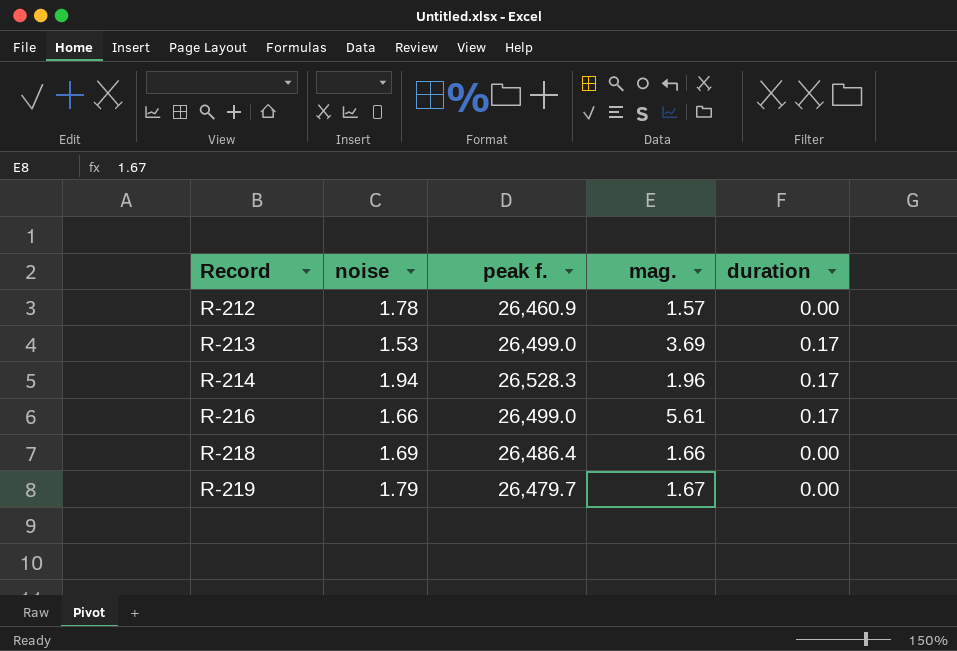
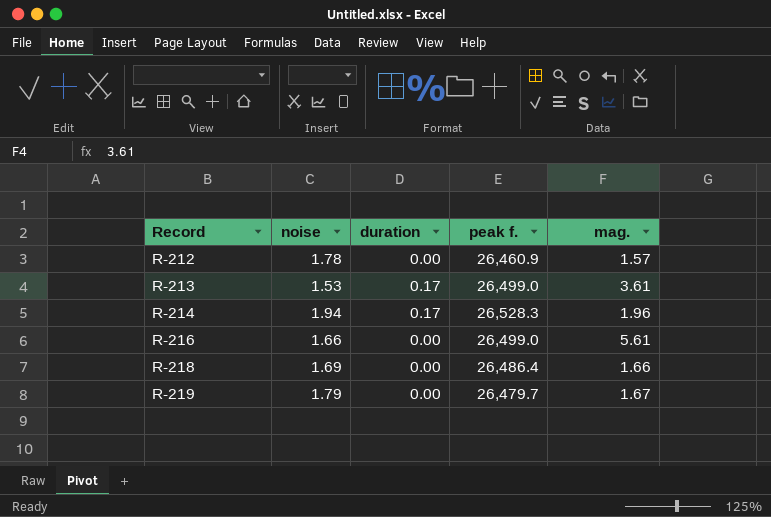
column duration | position: 5 -> 3
R-213 | mag.: 3.69 -> 3.61
R-216 | duration: 0.17 -> 0.00

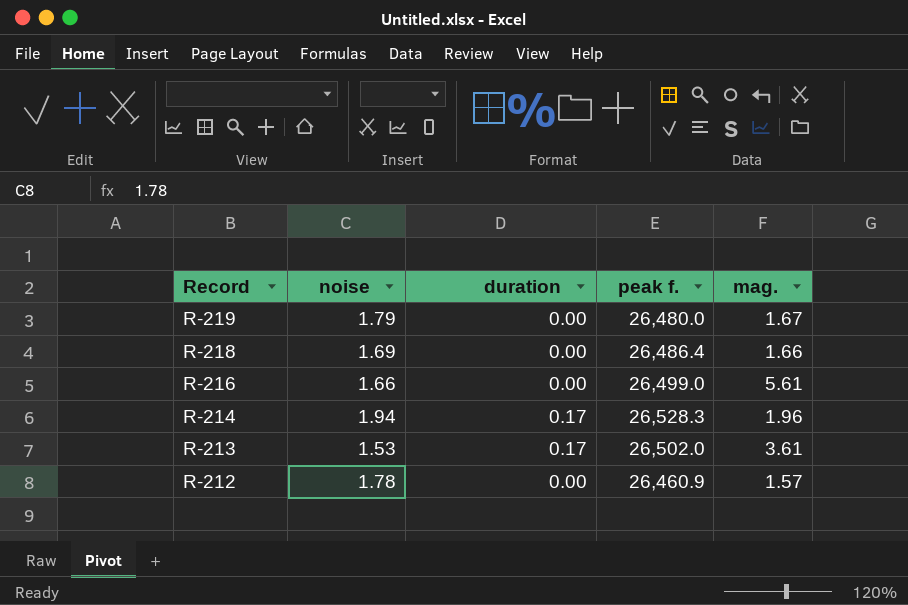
row order: Record ascending -> Record descending
R-219 | peak f.: 26,479.7 -> 26,480.0
R-213 | peak f.: 26,499.0 -> 26,502.0

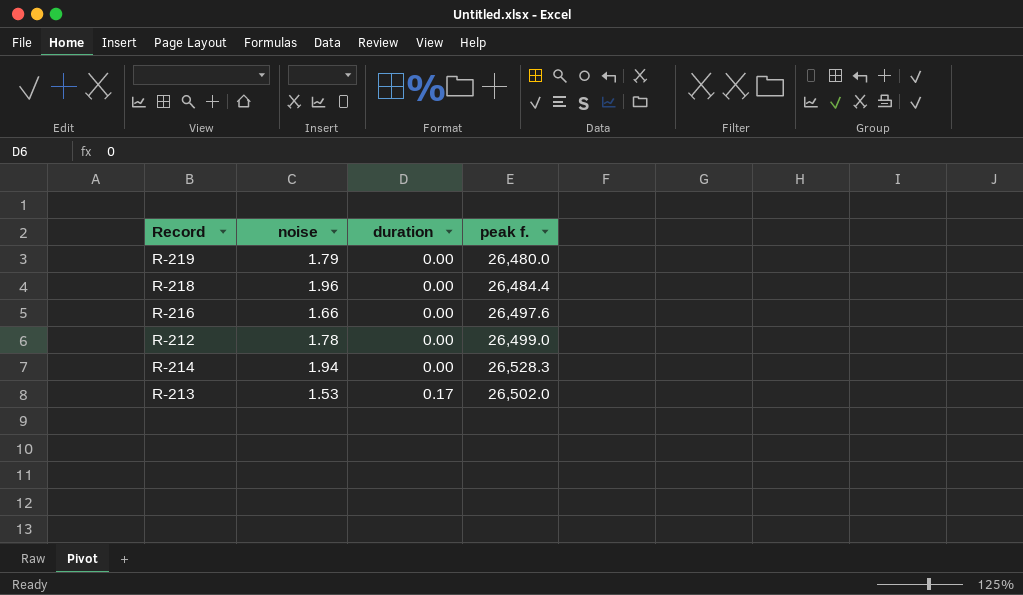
row order: Record descending -> duration ascending
column mag. | position: 5 -> none
R-218 | noise: 1.69 -> 1.96
R-218 | peak f.: 26,486.4 -> 26,484.4
R-216 | peak f.: 26,499.0 -> 26,497.6
R-212 | peak f.: 26,460.9 -> 26,499.0
R-214 | duration: 0.17 -> 0.00

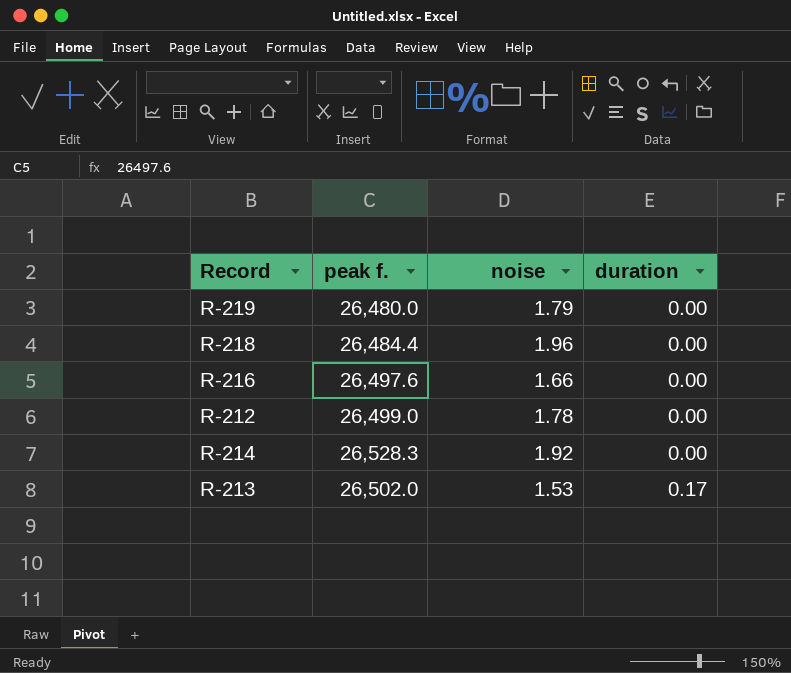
column peak f. | position: 4 -> 2
R-214 | noise: 1.94 -> 1.92

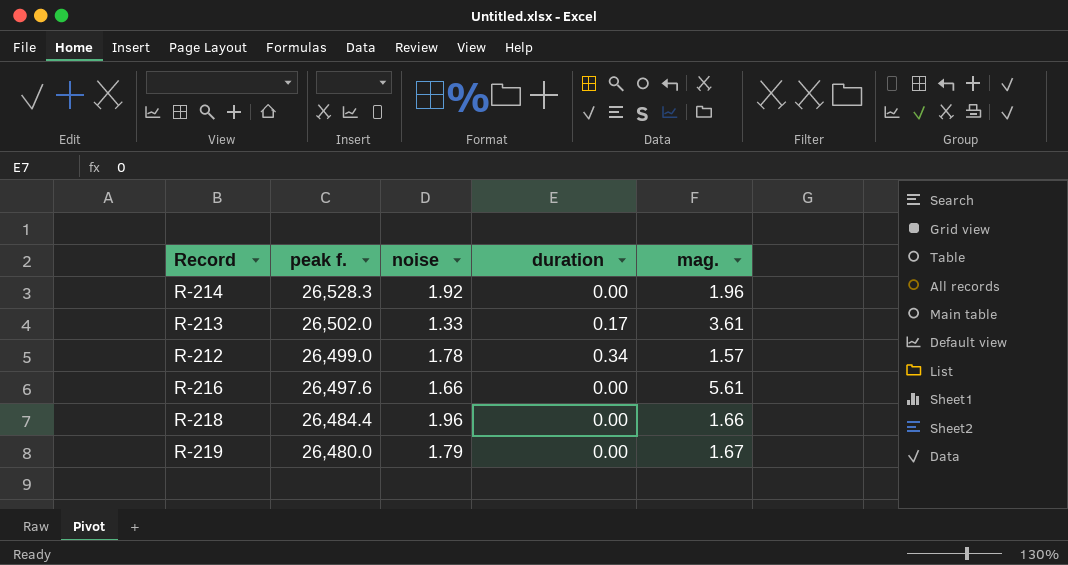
row order: duration ascending -> peak f. descending
column mag. | position: none -> 5
R-213 | noise: 1.53 -> 1.33
R-212 | duration: 0.00 -> 0.34

